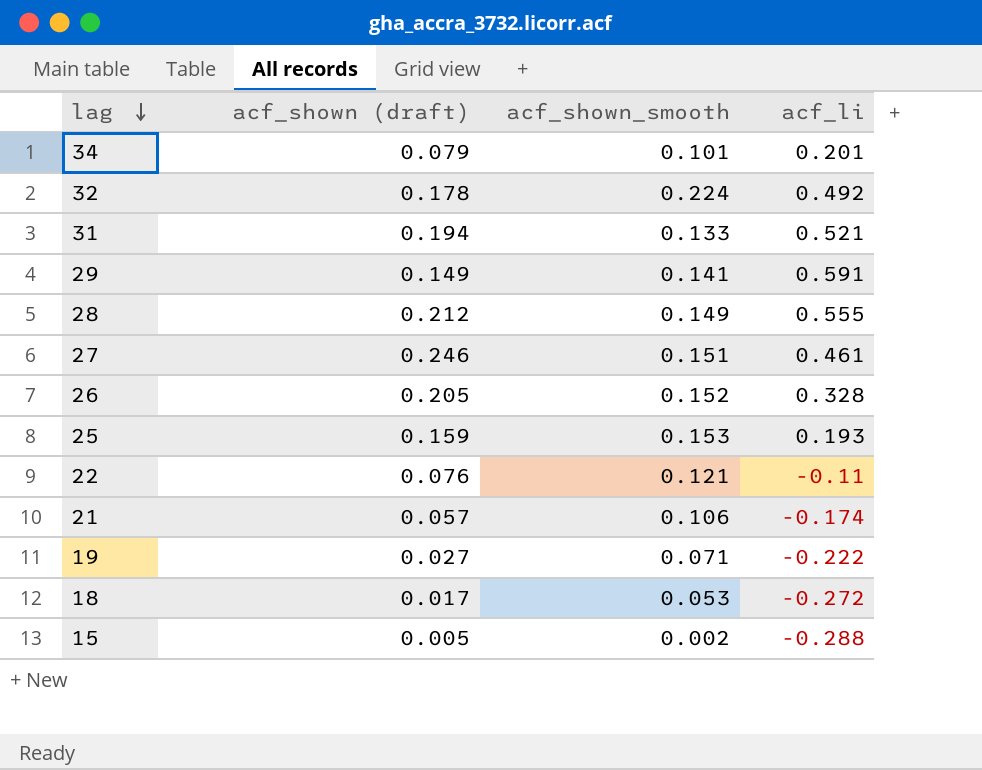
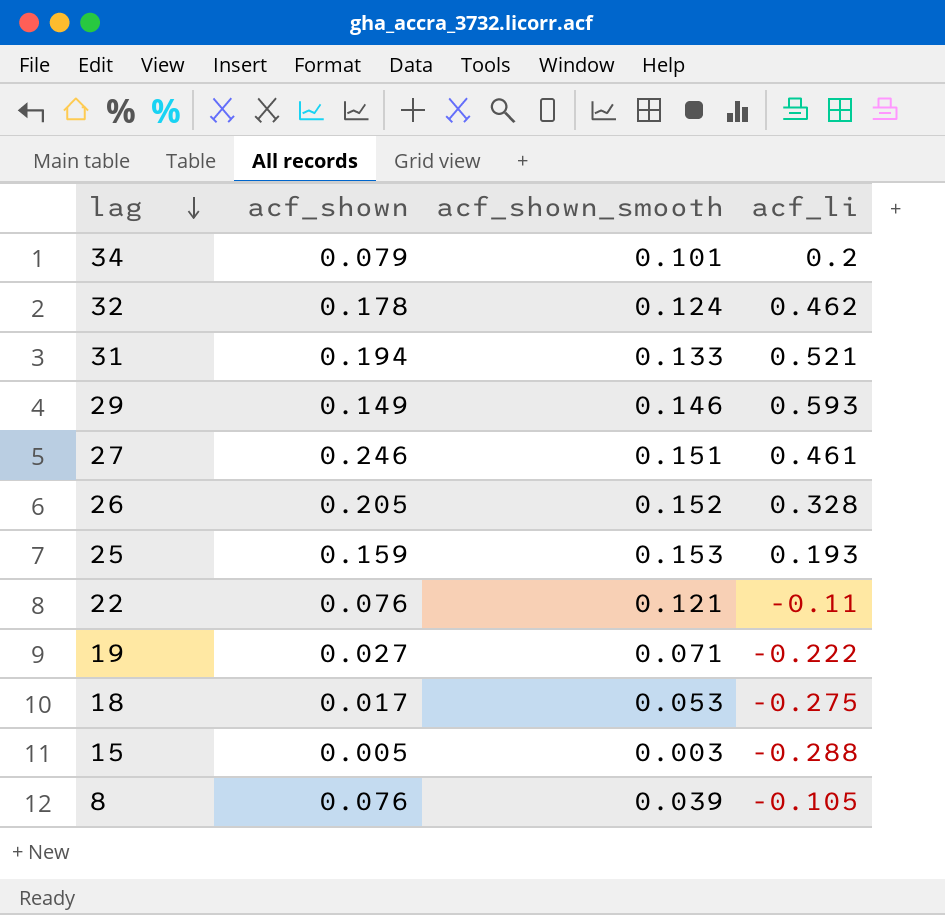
column name: acf_shown (draft) -> acf_shown
row 28: 0.212 | 0.149 | 0.555 -> none
row 21: 0.057 | 0.106 | -0.174 -> none
34 | acf_li: 0.201 -> 0.2
32 | acf_shown_smooth: 0.224 -> 0.124
32 | acf_li: 0.492 -> 0.462
29 | acf_shown_smooth: 0.141 -> 0.146
29 | acf_li: 0.591 -> 0.593
18 | acf_li: -0.272 -> -0.275
15 | acf_shown_smooth: 0.002 -> 0.003
row 8: none -> 0.076 | 0.039 | -0.105

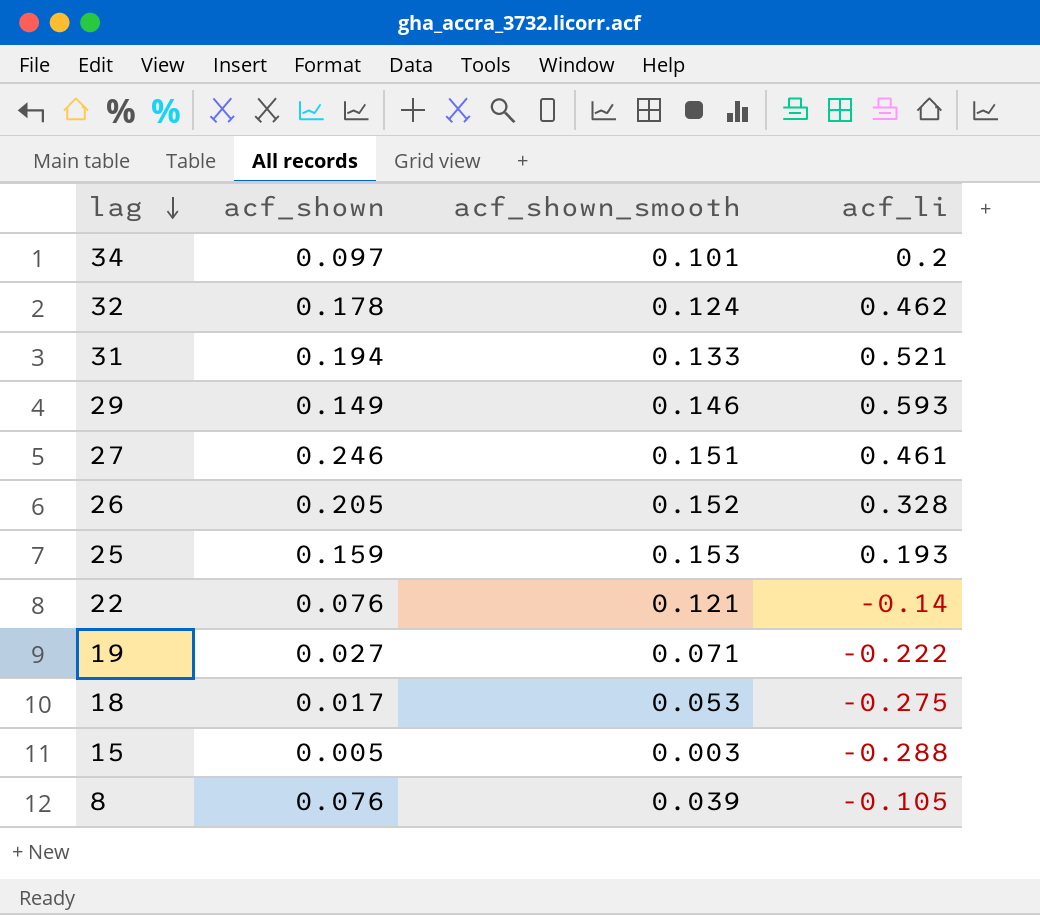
34 | acf_shown: 0.079 -> 0.097
22 | acf_li: -0.11 -> -0.14

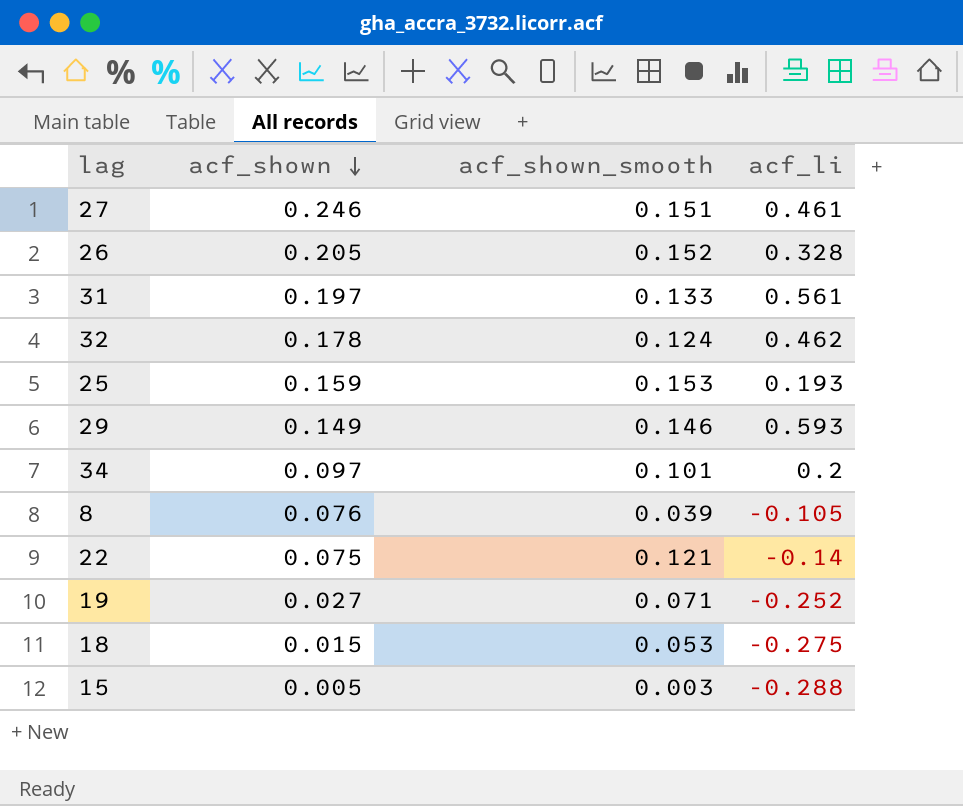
row order: lag descending -> acf_shown descending
31 | acf_shown: 0.194 -> 0.197
31 | acf_li: 0.521 -> 0.561
22 | acf_shown: 0.076 -> 0.075
19 | acf_li: -0.222 -> -0.252
18 | acf_shown: 0.017 -> 0.015

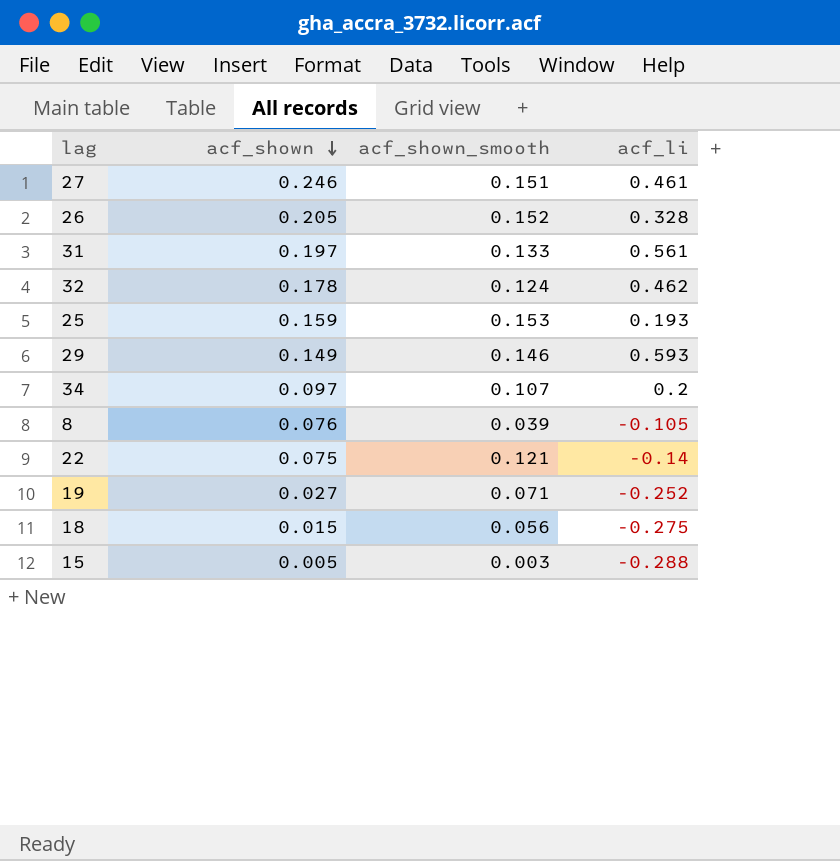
34 | acf_shown_smooth: 0.101 -> 0.107
18 | acf_shown_smooth: 0.053 -> 0.056

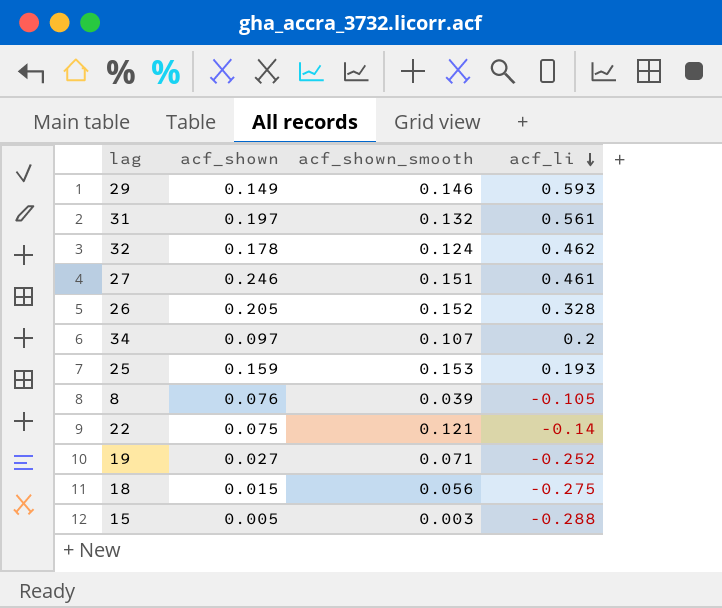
row order: acf_shown descending -> acf_li descending
31 | acf_shown_smooth: 0.133 -> 0.132

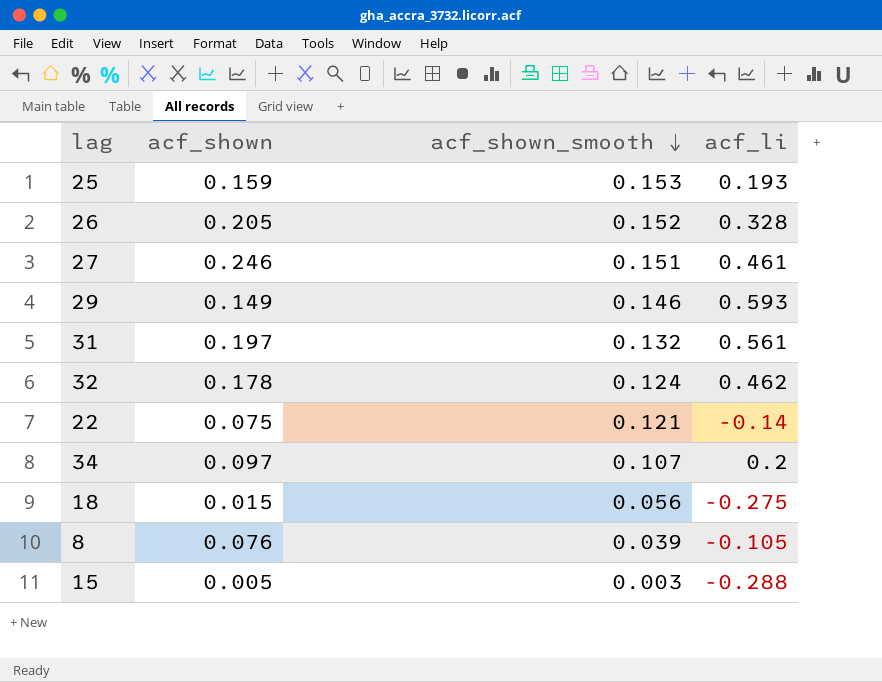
row order: acf_li descending -> acf_shown_smooth descending
row 19: 0.027 | 0.071 | -0.252 -> none

